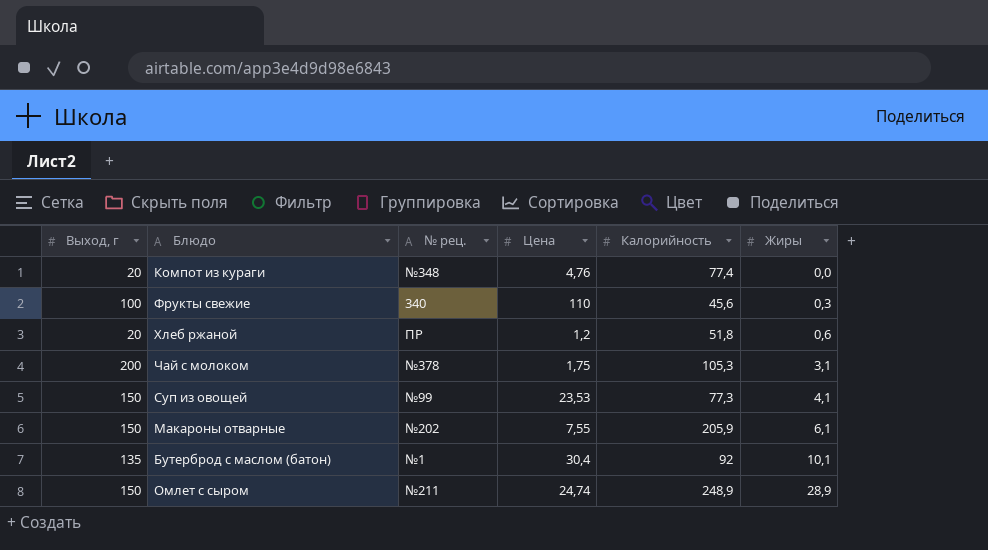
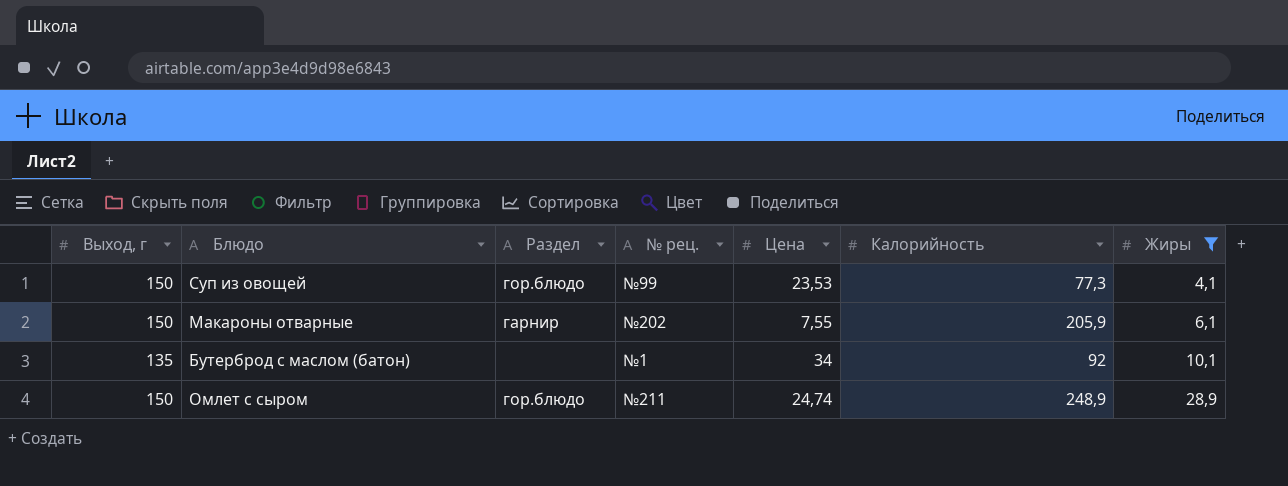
filter: none -> Жиры >= 4,1
column Раздел | position: none -> 3
Бутерброд с маслом (батон) | Цена: 30,4 -> 34

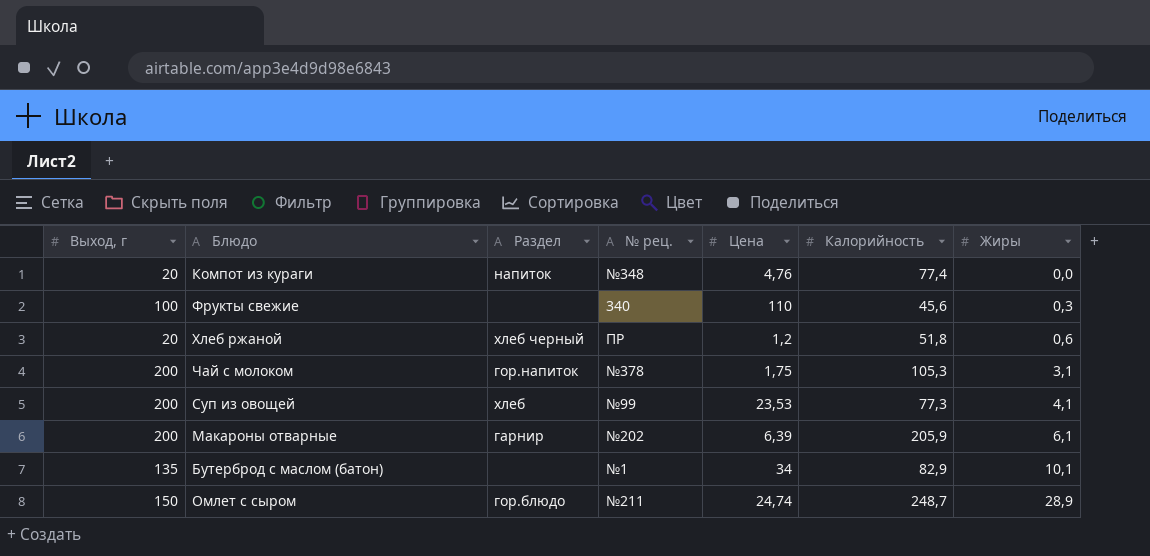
filter: Жиры >= 4,1 -> none
Суп из овощей | Выход, г: 150 -> 200
Суп из овощей | Раздел: гор.блюдо -> хлеб
Макароны отварные | Выход, г: 150 -> 200
Макароны отварные | Цена: 7,55 -> 6,39
Бутерброд с маслом (батон) | Калорийность: 92 -> 82,9
Омлет с сыром | Калорийность: 248,9 -> 248,7

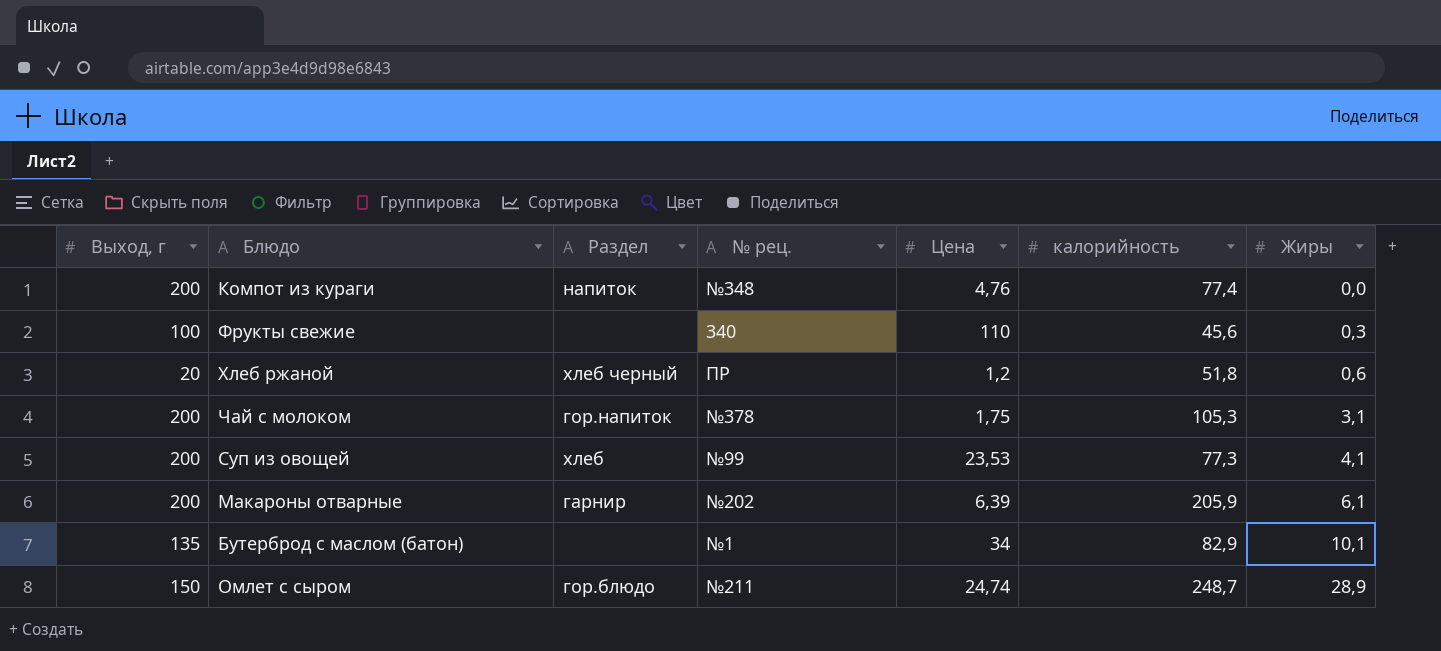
column name: Калорийность -> калорийность
Компот из кураги | Выход, г: 20 -> 200

